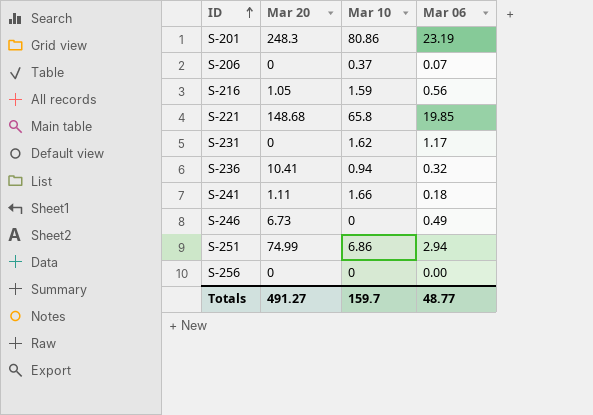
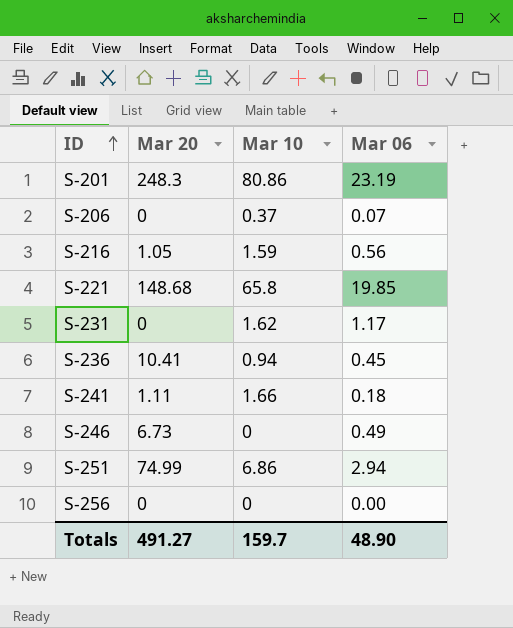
S-236 | Mar 06: 0.32 -> 0.45
Totals | Mar 06: 48.77 -> 48.90

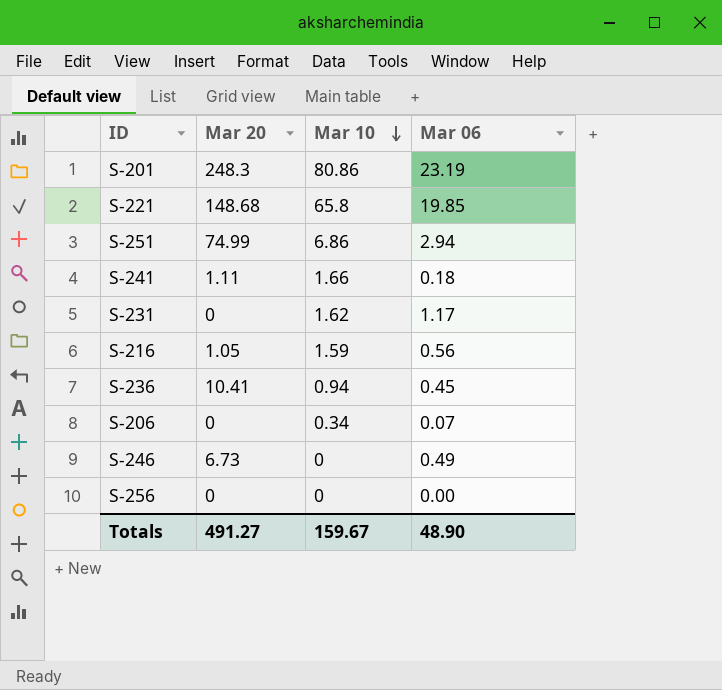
row order: ID ascending -> Mar 10 descending
S-206 | Mar 10: 0.37 -> 0.34
Totals | Mar 10: 159.7 -> 159.67

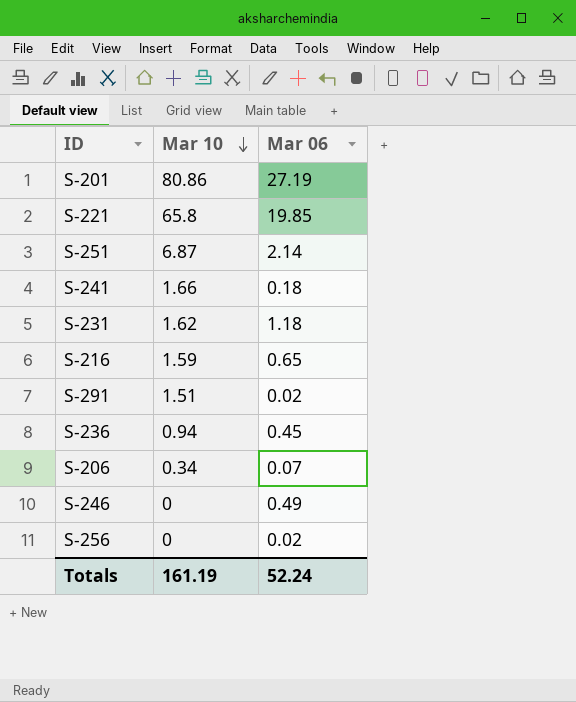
column Mar 20 | position: 2 -> none
S-201 | Mar 06: 23.19 -> 27.19
S-251 | Mar 10: 6.86 -> 6.87
S-251 | Mar 06: 2.94 -> 2.14
S-231 | Mar 06: 1.17 -> 1.18
S-216 | Mar 06: 0.56 -> 0.65
row S-291: none -> 1.51 | 0.02
S-256 | Mar 06: 0.00 -> 0.02
Totals | Mar 10: 159.67 -> 161.19
Totals | Mar 06: 48.90 -> 52.24

